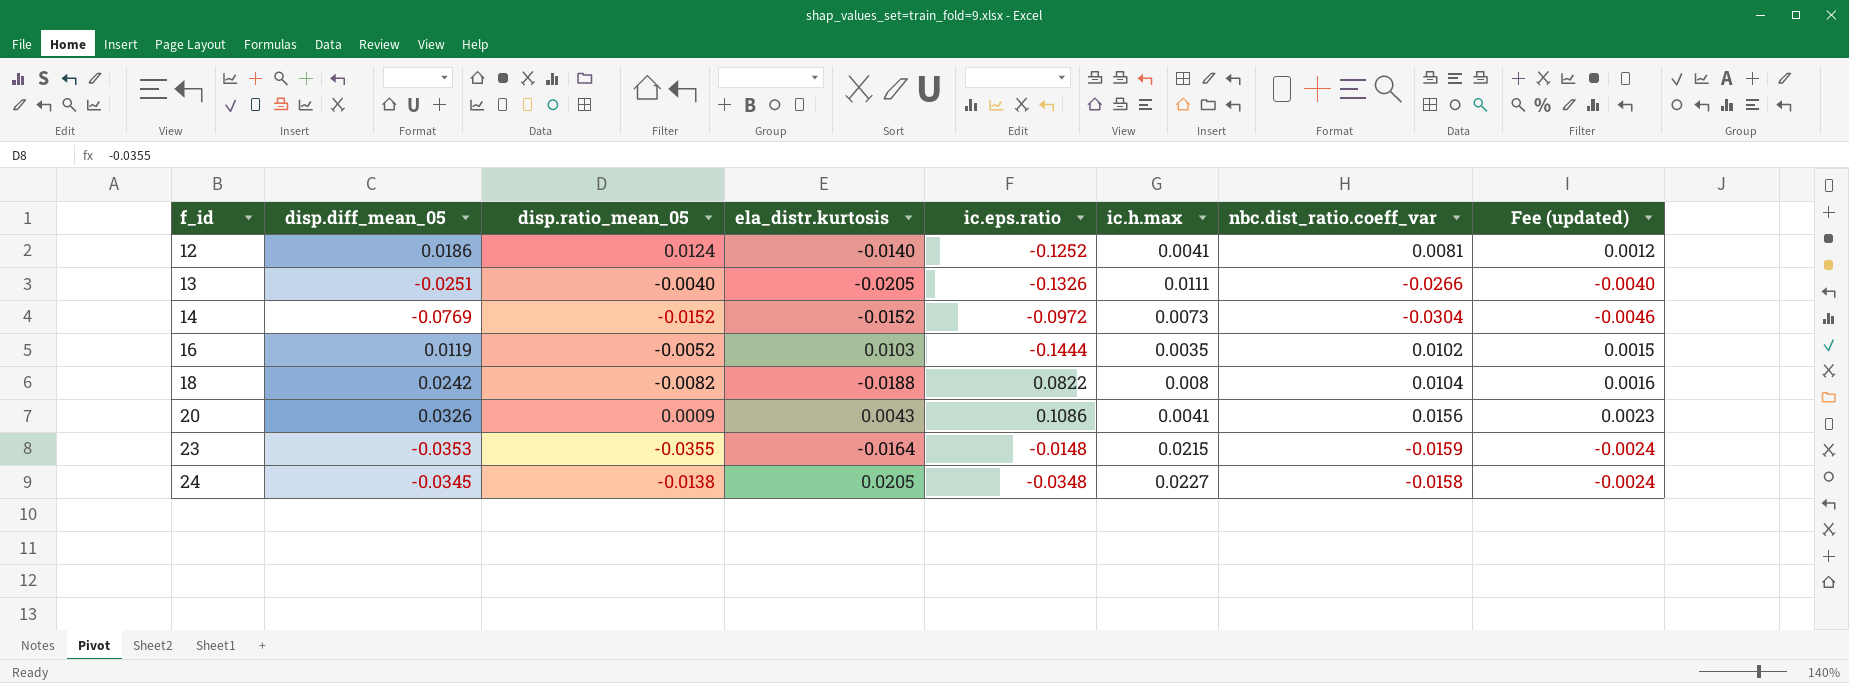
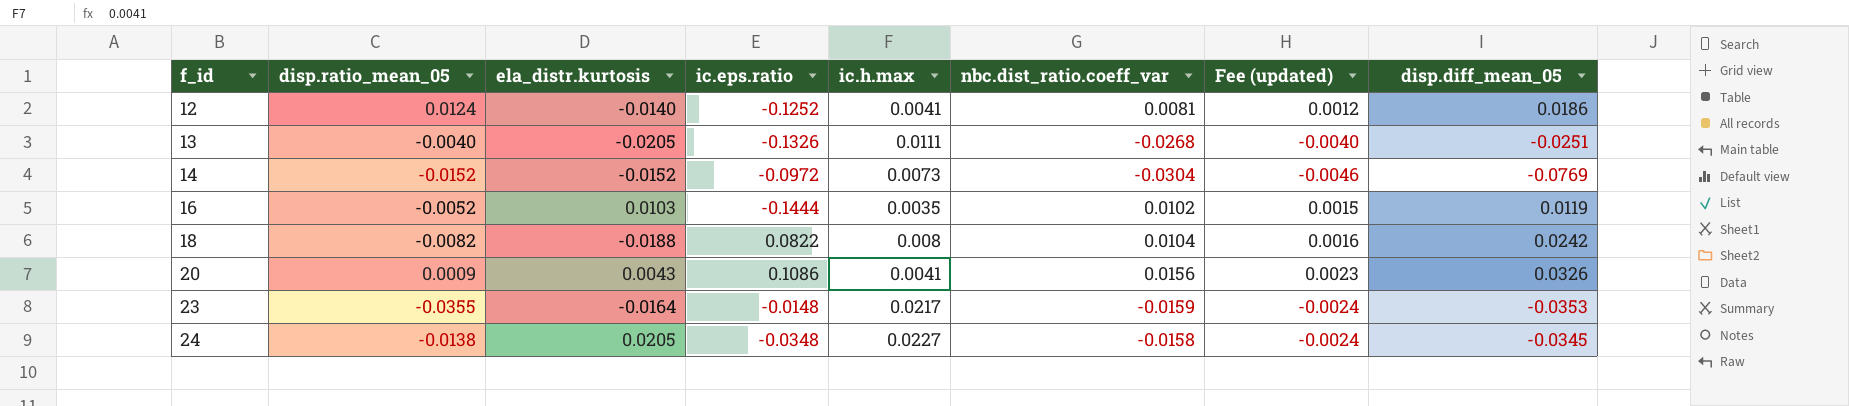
column disp.diff_mean_05 | position: 2 -> 8
13 | nbc.dist_ratio.coeff_var: -0.0266 -> -0.0268
23 | ic.h.max: 0.0215 -> 0.0217

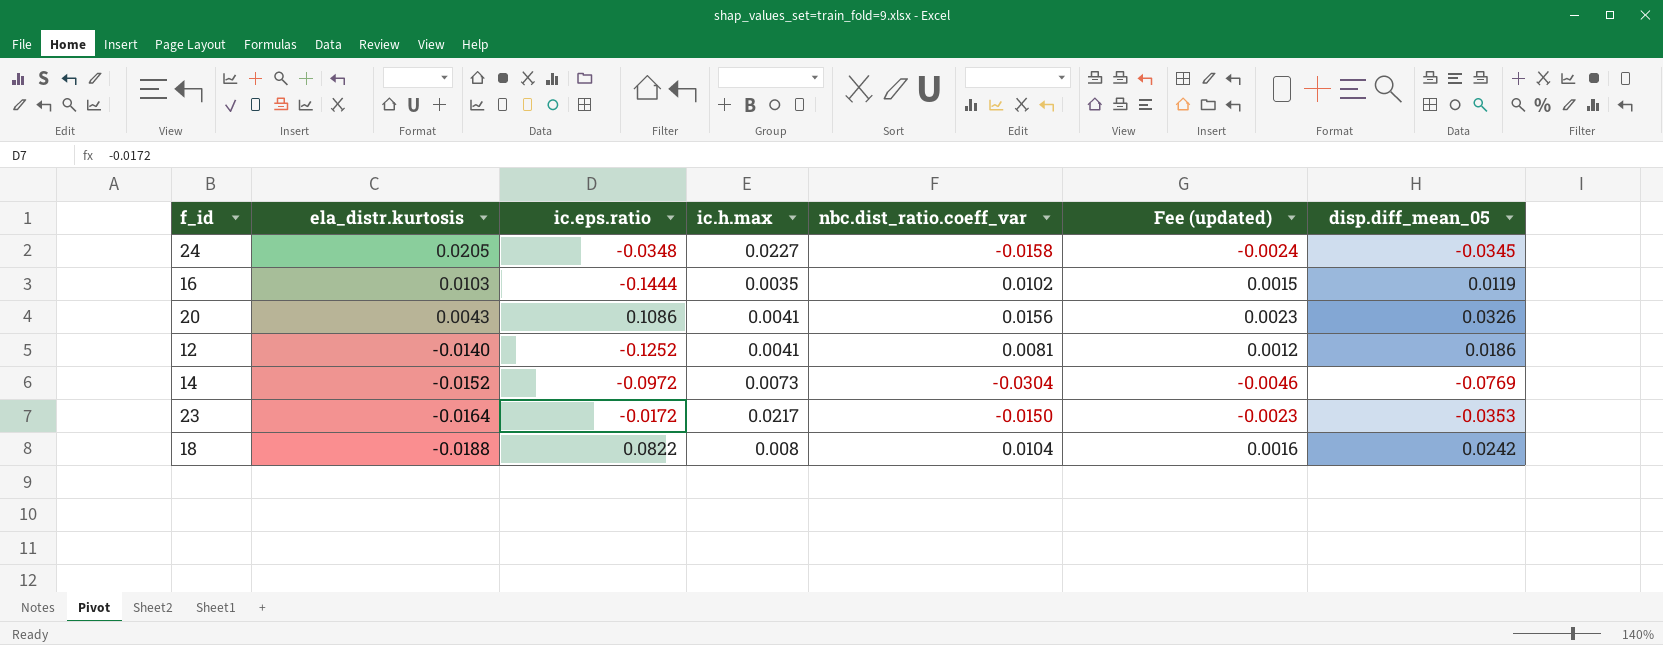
row order: f_id ascending -> ela_distr.kurtosis descending
column disp.ratio_mean_05 | position: 2 -> none
row 13: -0.0040 | -0.0205 | -0.1326 | 0.0111 | -0.0268 | -0.0040 | -0.0251 -> none
23 | ic.eps.ratio: -0.0148 -> -0.0172
23 | nbc.dist_ratio.coeff_var: -0.0159 -> -0.0150
23 | Fee (updated): -0.0024 -> -0.0023

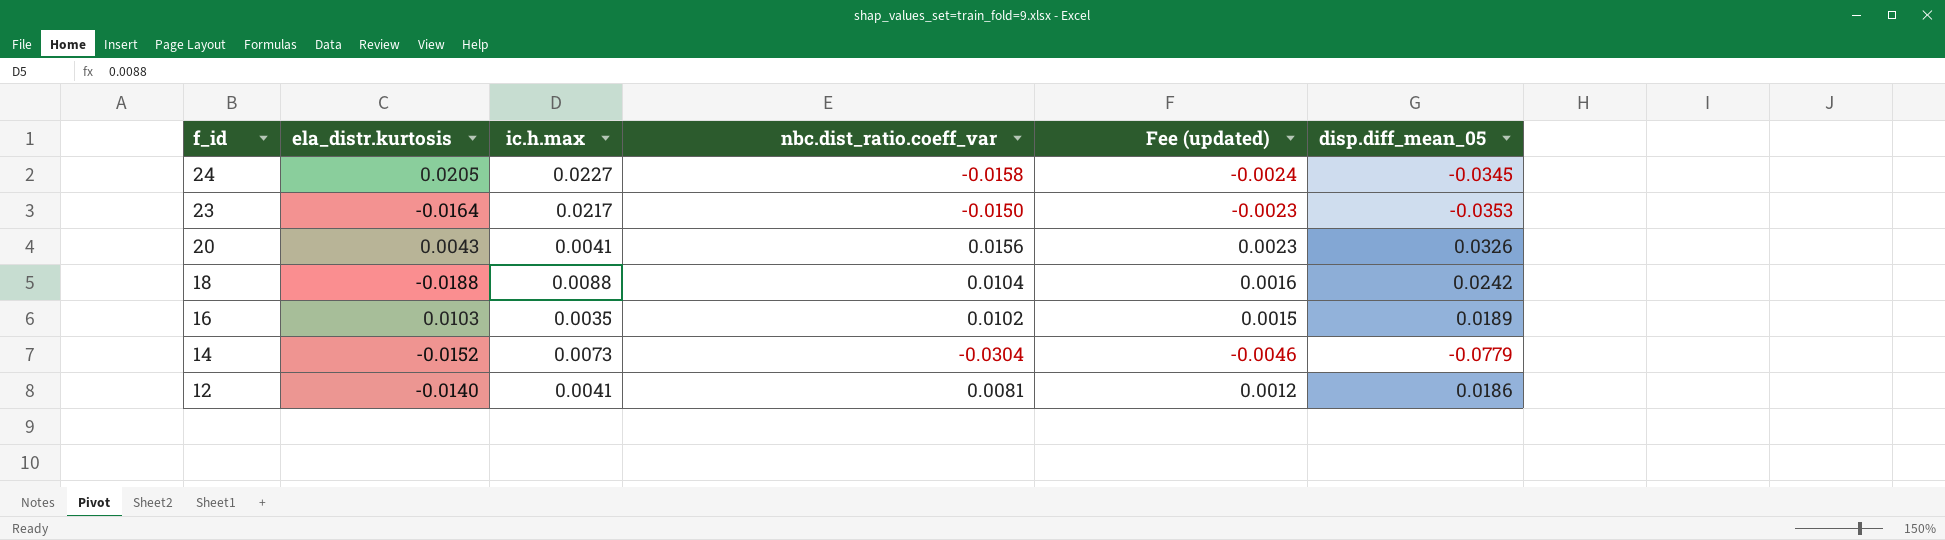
row order: ela_distr.kurtosis descending -> f_id descending
column ic.eps.ratio | position: 3 -> none
18 | ic.h.max: 0.008 -> 0.0088
16 | disp.diff_mean_05: 0.0119 -> 0.0189
14 | disp.diff_mean_05: -0.0769 -> -0.0779

